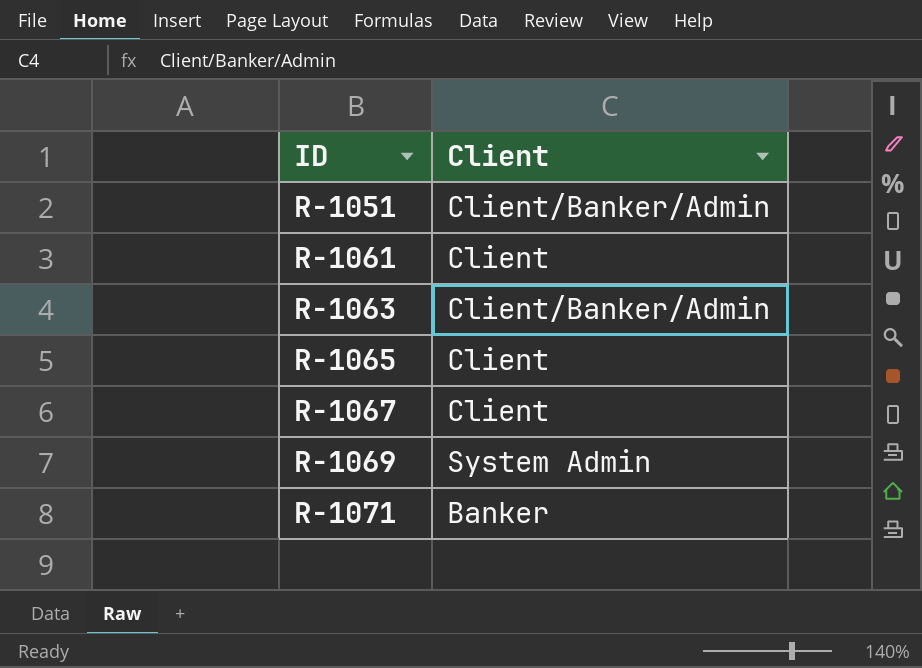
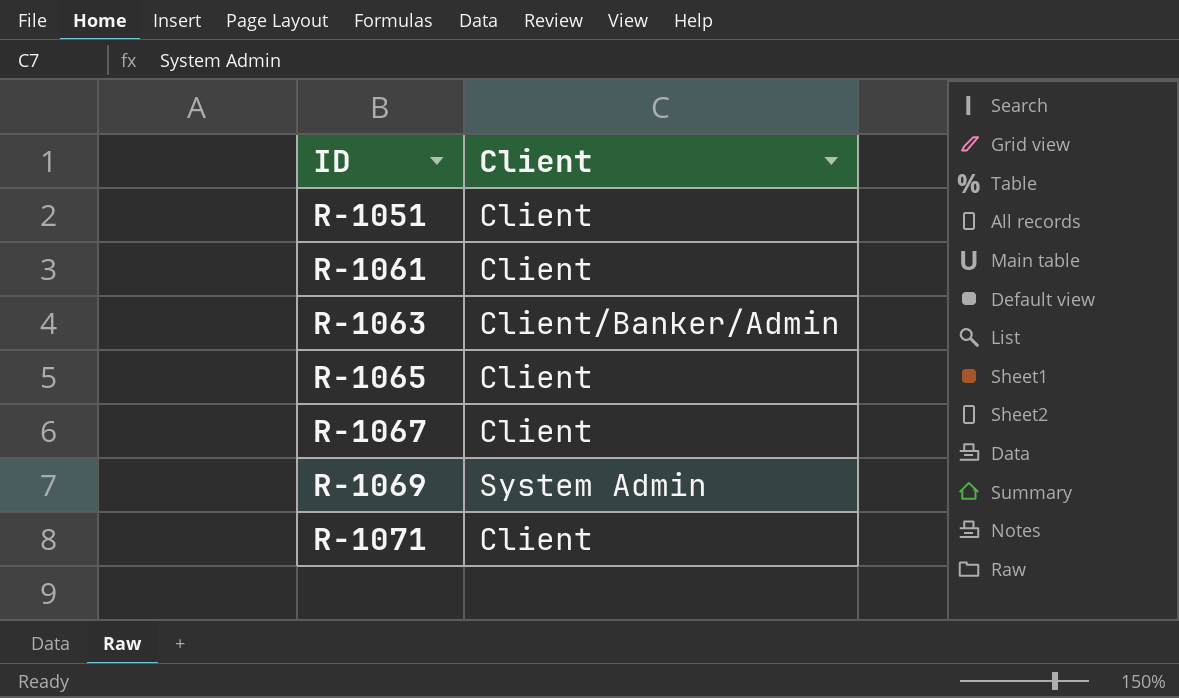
R-1051 | Client: Client/Banker/Admin -> Client
R-1071 | Client: Banker -> Client

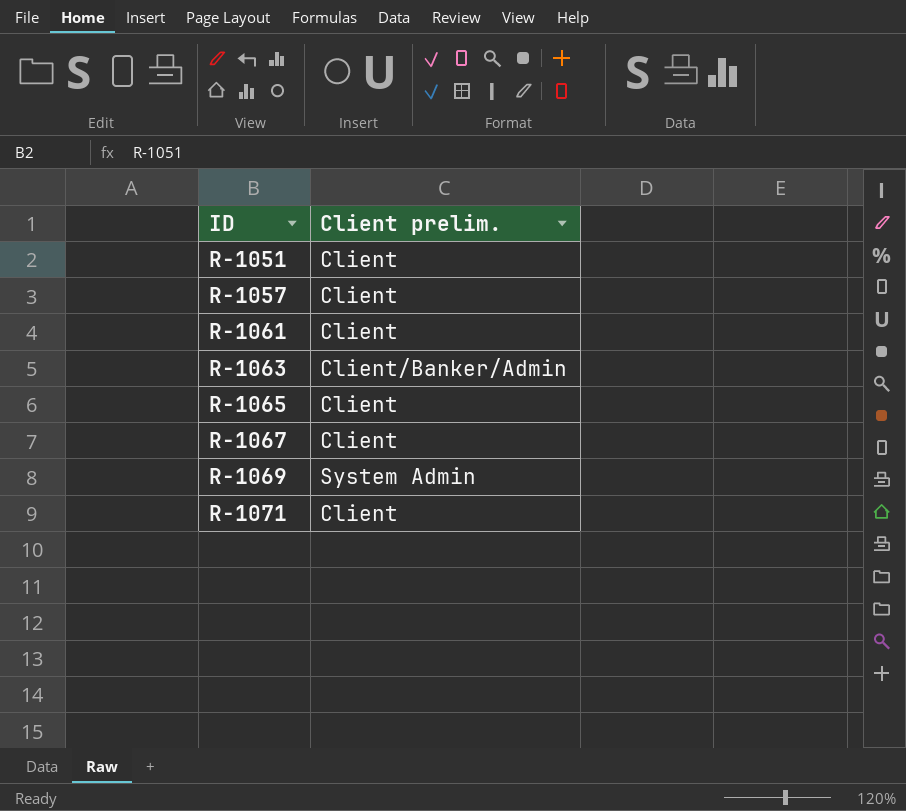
column name: Client -> Client prelim.
row R-1057: none -> Client

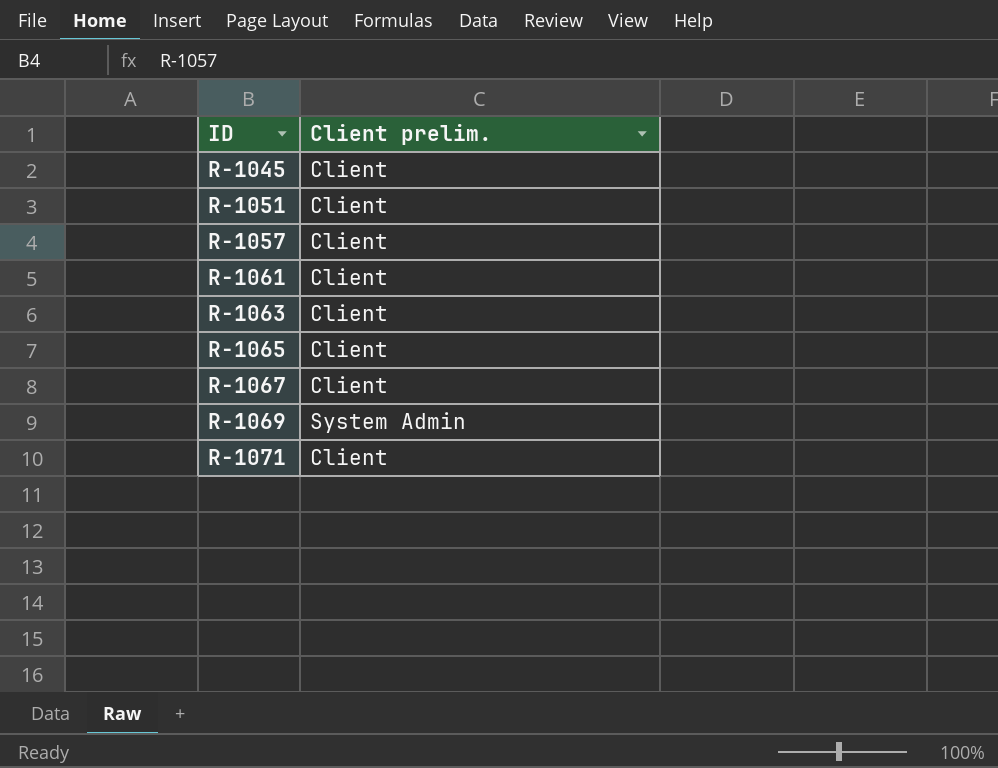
row R-1045: none -> Client
R-1063 | Client prelim.: Client/Banker/Admin -> Client

